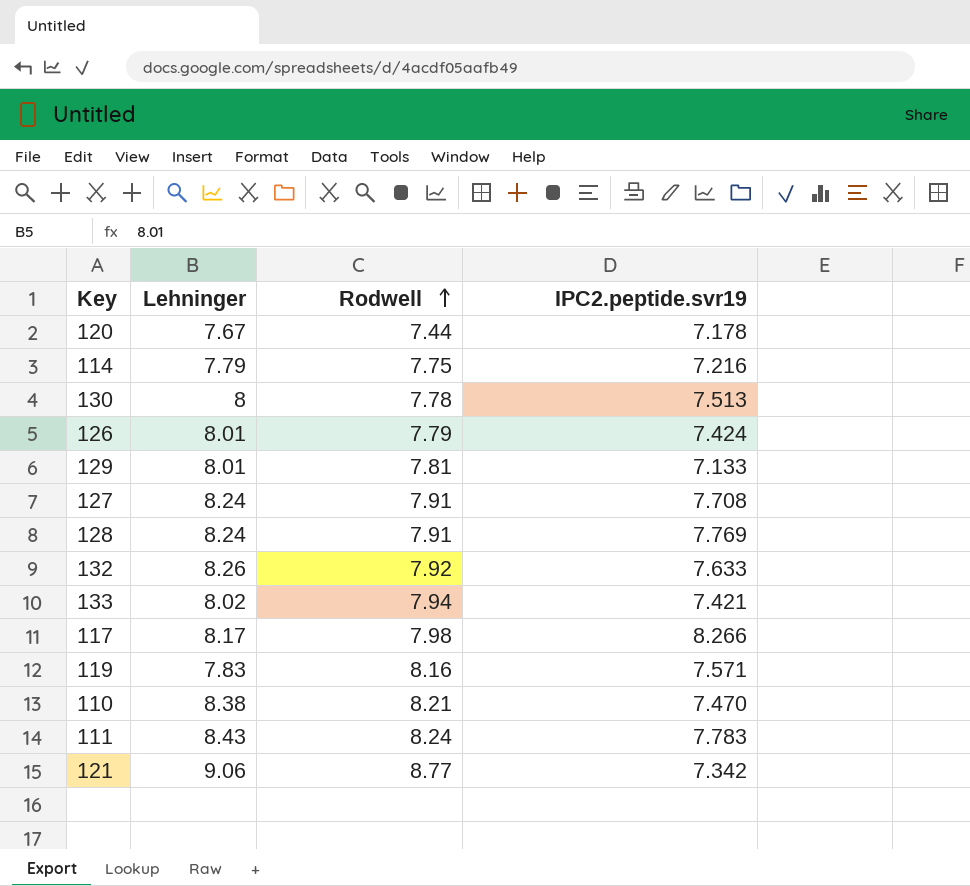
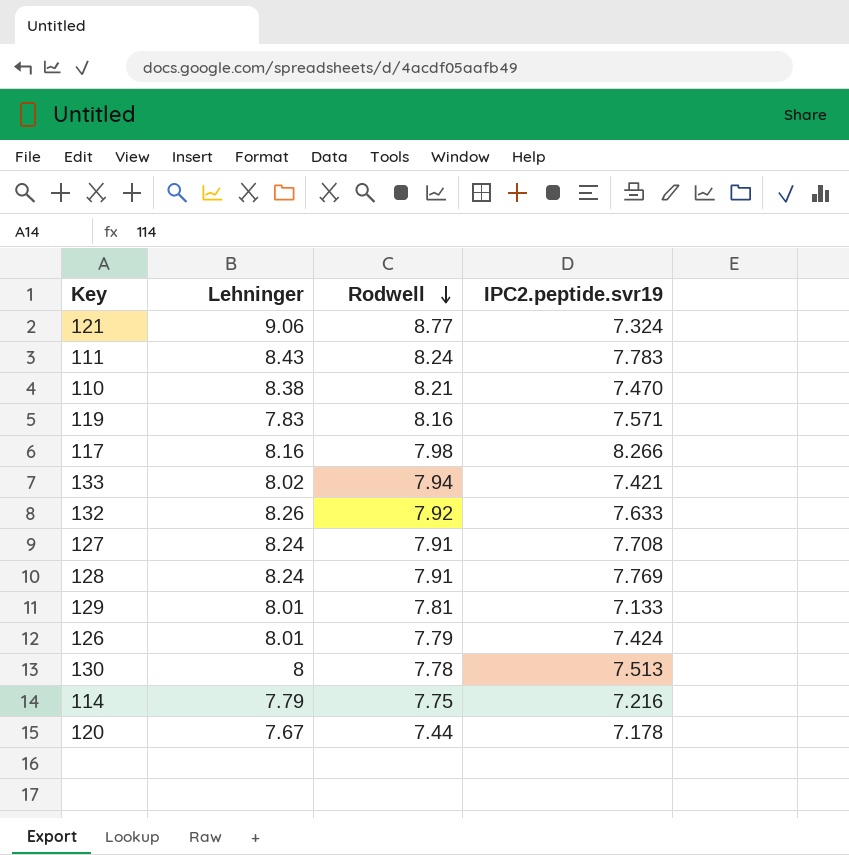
row order: Rodwell ascending -> Rodwell descending
121 | IPC2.peptide.svr19: 7.342 -> 7.324
117 | Lehninger: 8.17 -> 8.16

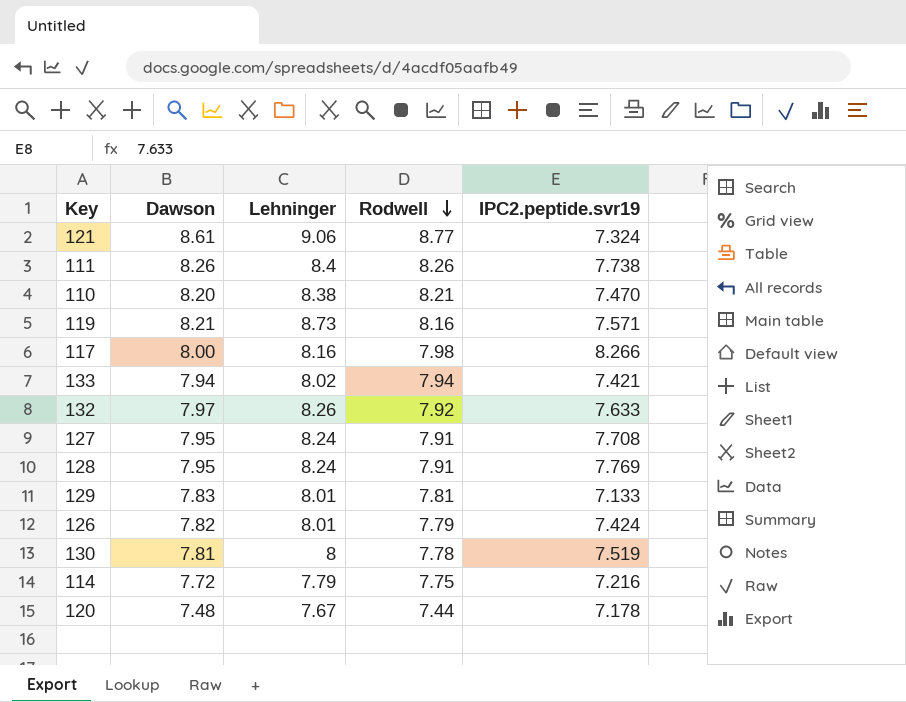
column Dawson | position: none -> 2
111 | Lehninger: 8.43 -> 8.4
111 | Rodwell: 8.24 -> 8.26
111 | IPC2.peptide.svr19: 7.783 -> 7.738
119 | Lehninger: 7.83 -> 8.73
130 | IPC2.peptide.svr19: 7.513 -> 7.519

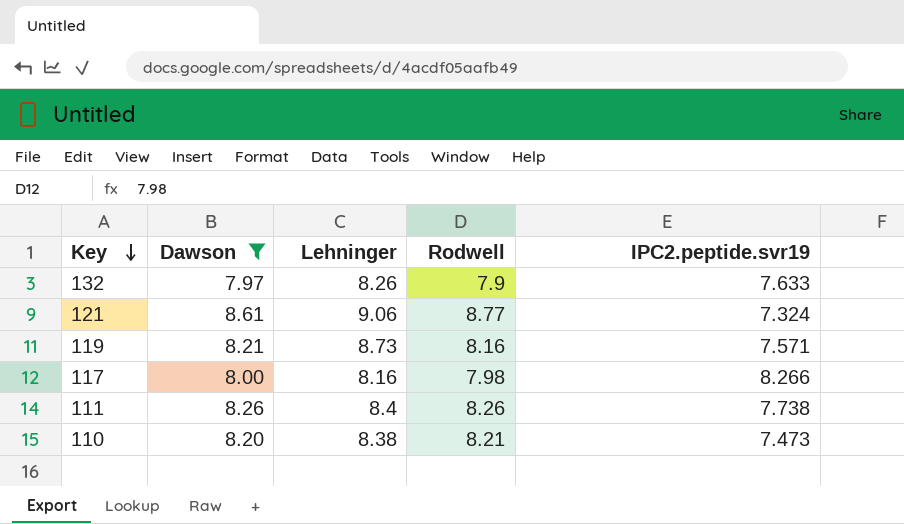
filter: none -> Dawson >= 7.97
row order: Rodwell descending -> Key descending
132 | Rodwell: 7.92 -> 7.9
110 | IPC2.peptide.svr19: 7.470 -> 7.473

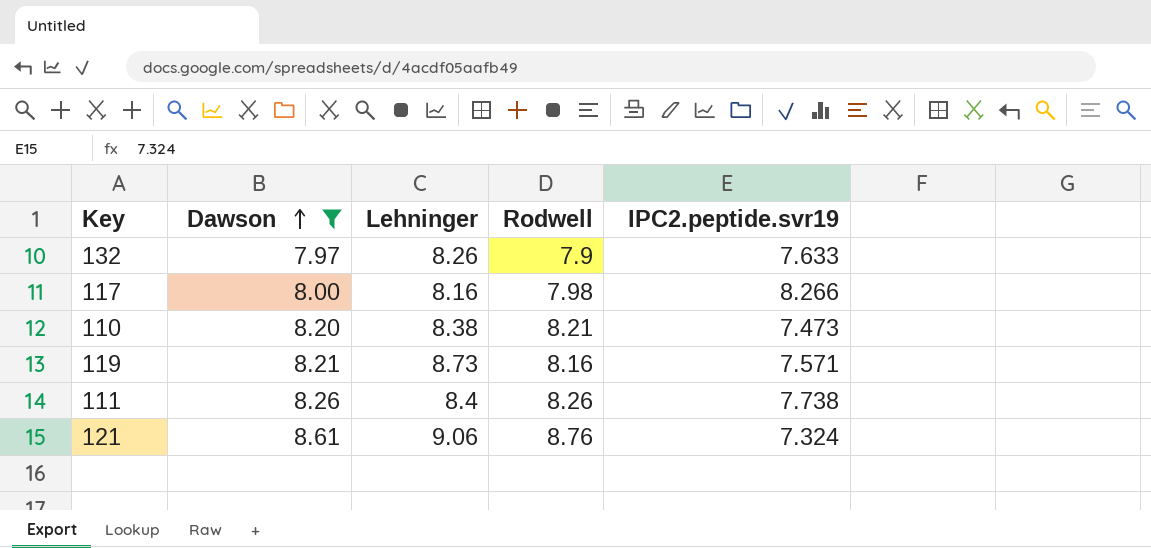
row order: Key descending -> Dawson ascending
121 | Rodwell: 8.77 -> 8.76

